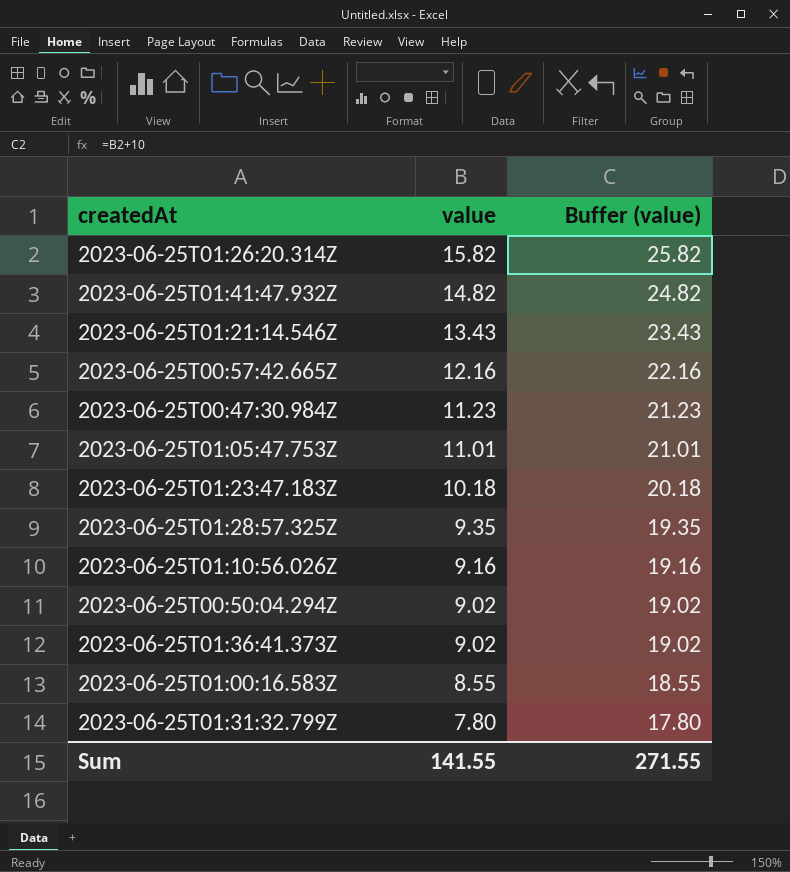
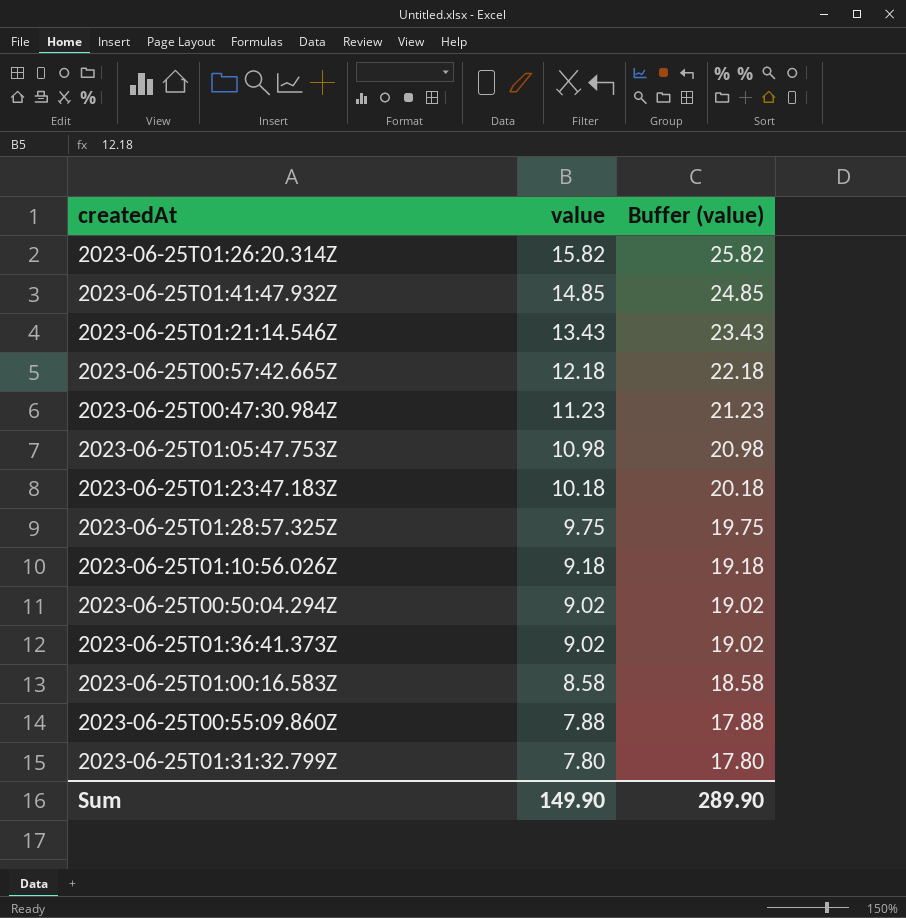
2023-06-25T01:41:47.932Z | value: 14.82 -> 14.85
2023-06-25T01:41:47.932Z | Buffer (value): 24.82 -> 24.85
2023-06-25T00:57:42.665Z | value: 12.16 -> 12.18
2023-06-25T00:57:42.665Z | Buffer (value): 22.16 -> 22.18
2023-06-25T01:05:47.753Z | value: 11.01 -> 10.98
2023-06-25T01:05:47.753Z | Buffer (value): 21.01 -> 20.98
2023-06-25T01:28:57.325Z | value: 9.35 -> 9.75
2023-06-25T01:28:57.325Z | Buffer (value): 19.35 -> 19.75
2023-06-25T01:10:56.026Z | value: 9.16 -> 9.18
2023-06-25T01:10:56.026Z | Buffer (value): 19.16 -> 19.18
2023-06-25T01:00:16.583Z | value: 8.55 -> 8.58
2023-06-25T01:00:16.583Z | Buffer (value): 18.55 -> 18.58
row 2023-06-25T00:55:09.860Z: none -> 7.88 | 17.88
Sum | value: 141.55 -> 149.90
Sum | Buffer (value): 271.55 -> 289.90

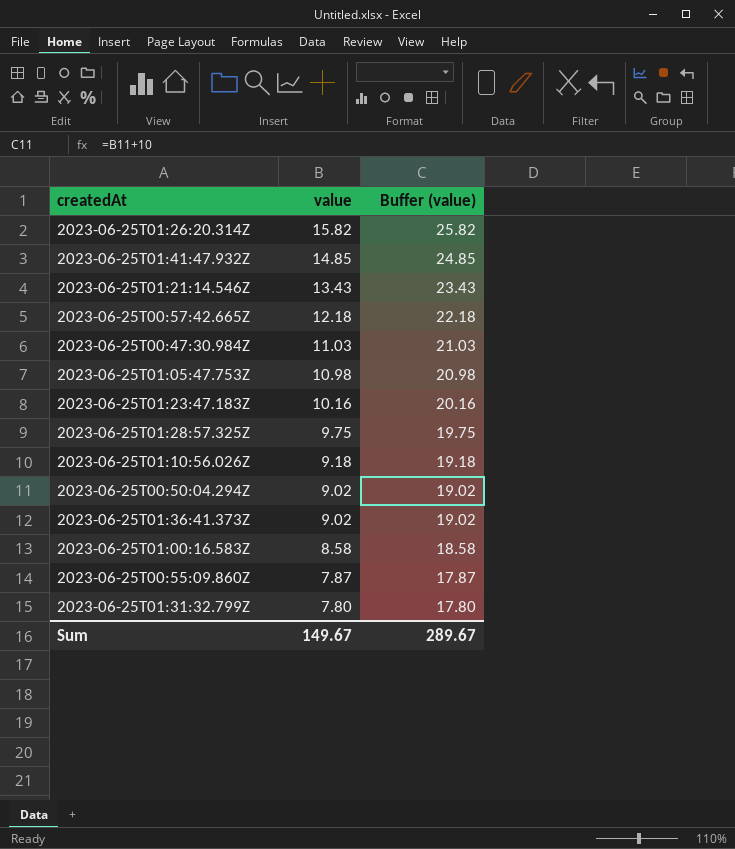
2023-06-25T00:47:30.984Z | value: 11.23 -> 11.03
2023-06-25T00:47:30.984Z | Buffer (value): 21.23 -> 21.03
2023-06-25T01:23:47.183Z | value: 10.18 -> 10.16
2023-06-25T01:23:47.183Z | Buffer (value): 20.18 -> 20.16
2023-06-25T00:55:09.860Z | value: 7.88 -> 7.87
2023-06-25T00:55:09.860Z | Buffer (value): 17.88 -> 17.87
Sum | value: 149.90 -> 149.67
Sum | Buffer (value): 289.90 -> 289.67

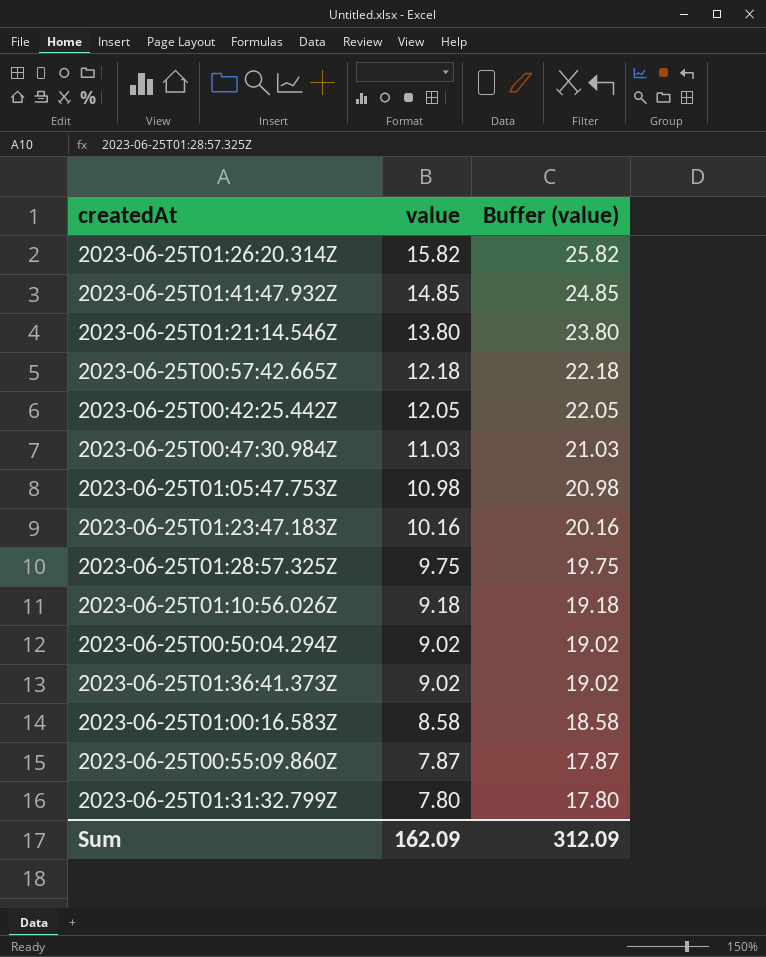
2023-06-25T01:21:14.546Z | value: 13.43 -> 13.80
2023-06-25T01:21:14.546Z | Buffer (value): 23.43 -> 23.80
row 2023-06-25T00:42:25.442Z: none -> 12.05 | 22.05
Sum | value: 149.67 -> 162.09
Sum | Buffer (value): 289.67 -> 312.09

